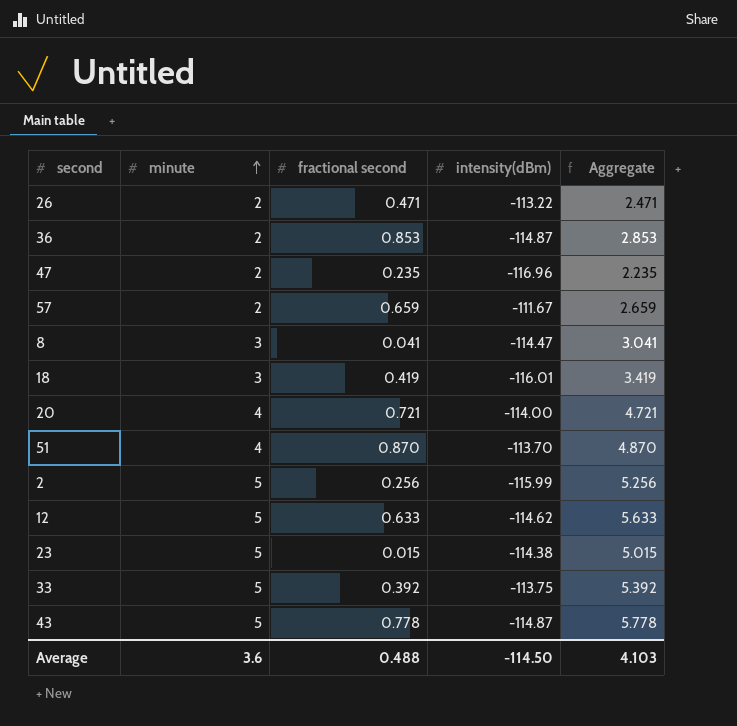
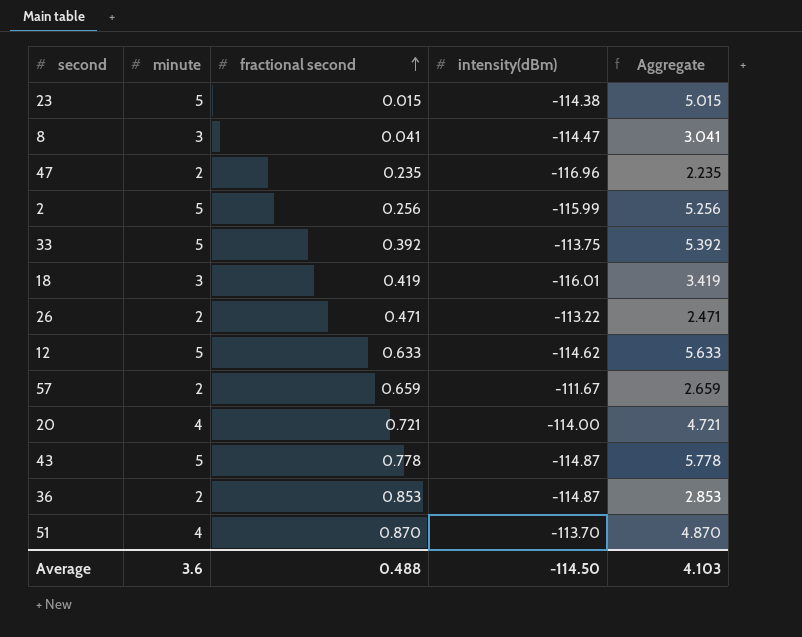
row order: minute ascending -> fractional second ascending

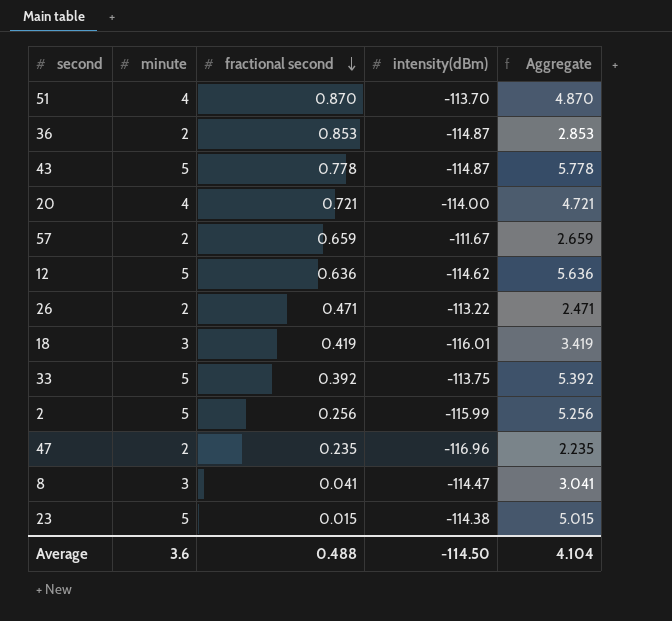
row order: fractional second ascending -> fractional second descending
12 | fractional second: 0.633 -> 0.636
12 | Aggregate: 5.633 -> 5.636
Average | Aggregate: 4.103 -> 4.104

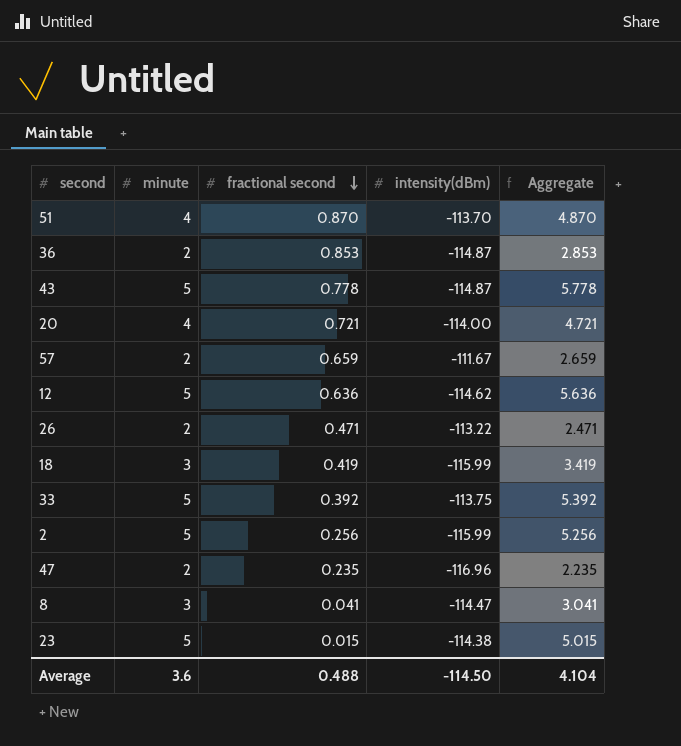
18 | intensity(dBm): -116.01 -> -115.99

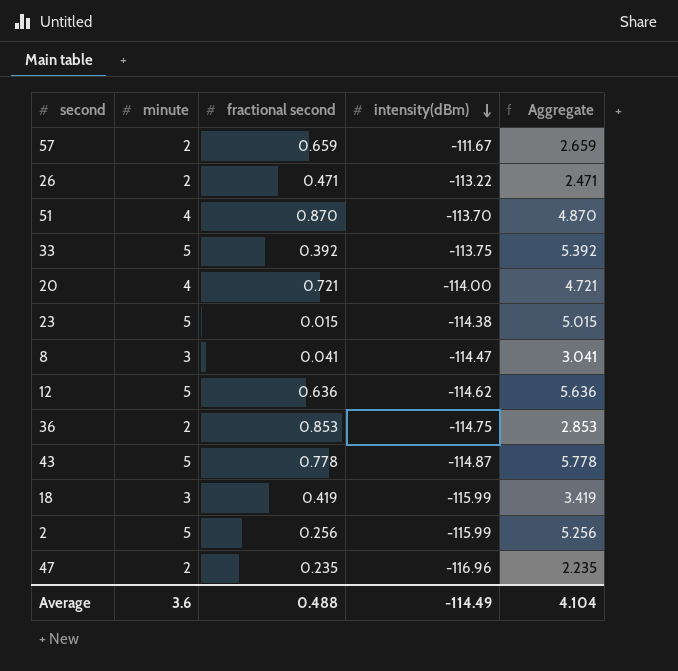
row order: fractional second descending -> intensity(dBm) descending
36 | intensity(dBm): -114.87 -> -114.75
Average | intensity(dBm): -114.50 -> -114.49

